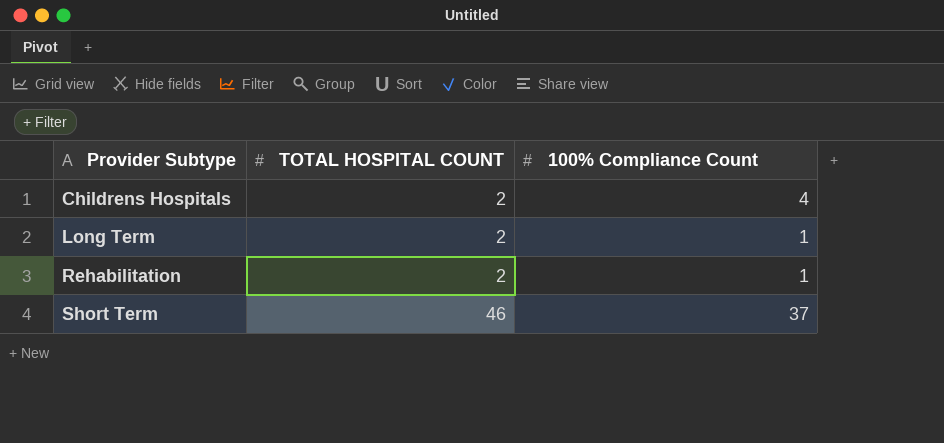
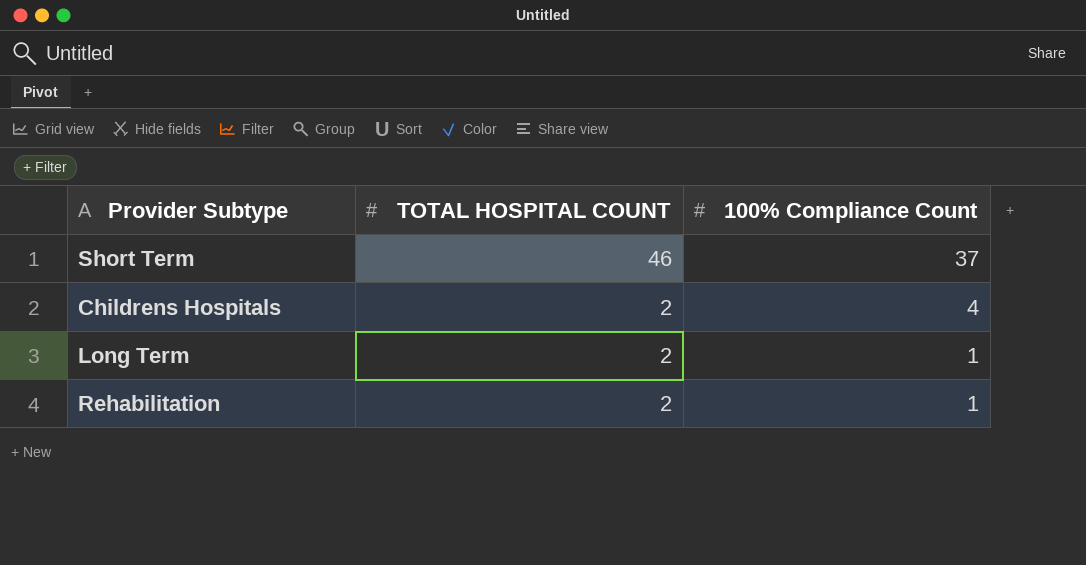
row order: Provider Subtype ascending -> TOTAL HOSPITAL COUNT descending

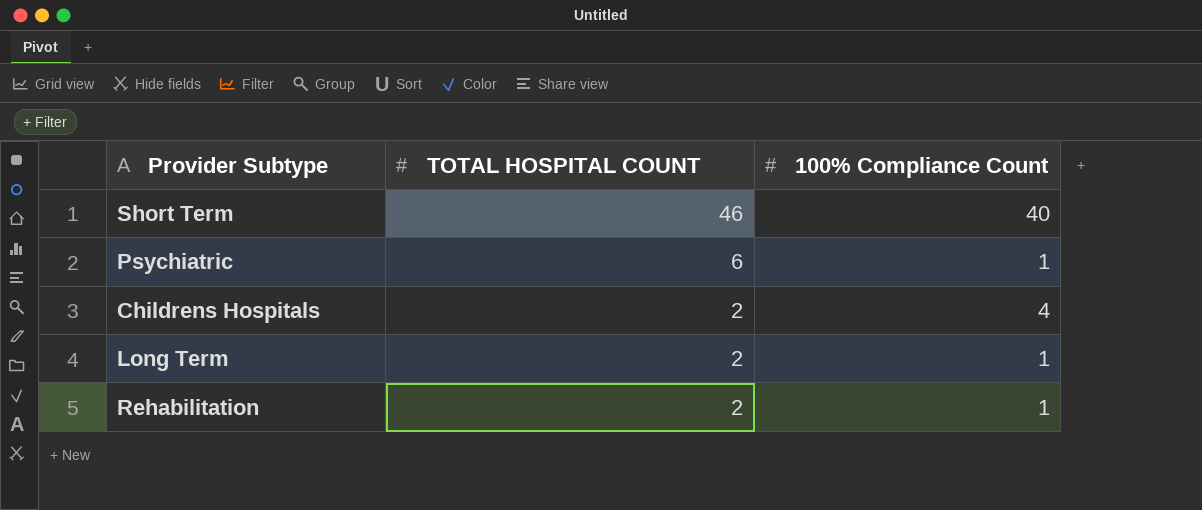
Short Term | 100% Compliance Count: 37 -> 40
row Psychiatric: none -> 6 | 1

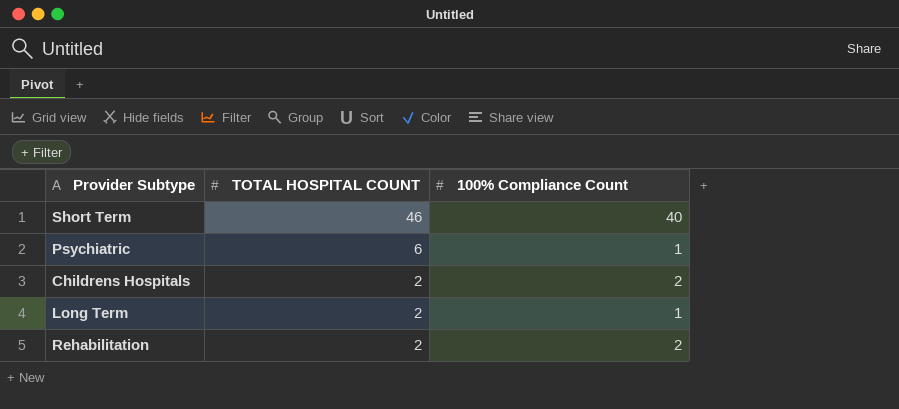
Childrens Hospitals | 100% Compliance Count: 4 -> 2
Rehabilitation | 100% Compliance Count: 1 -> 2

